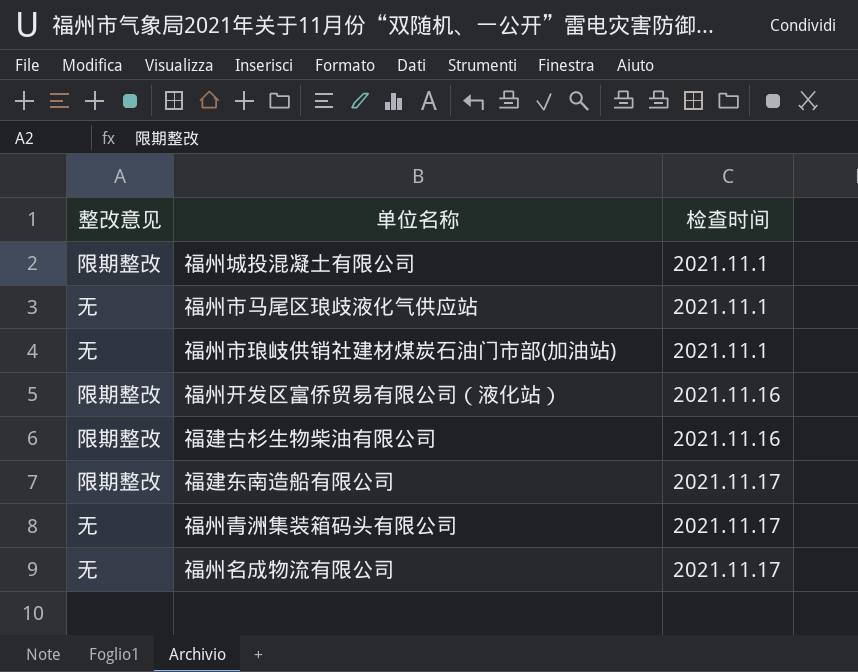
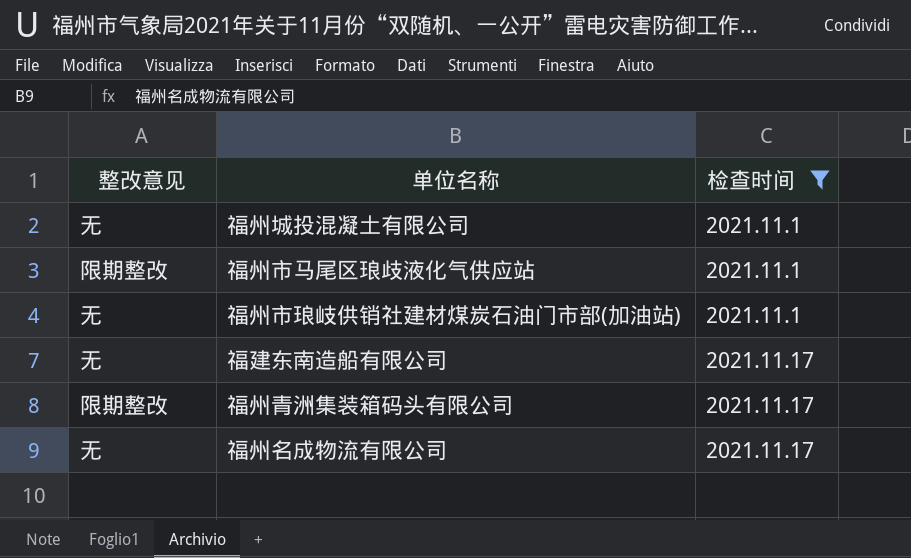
filter: none -> 检查时间 != 2021.11.16
福州城投混凝土有限公司 | 整改意见: 限期整改 -> 无
福州市马尾区琅歧液化气供应站 | 整改意见: 无 -> 限期整改
福建东南造船有限公司 | 整改意见: 限期整改 -> 无
福州青洲集装箱码头有限公司 | 整改意见: 无 -> 限期整改

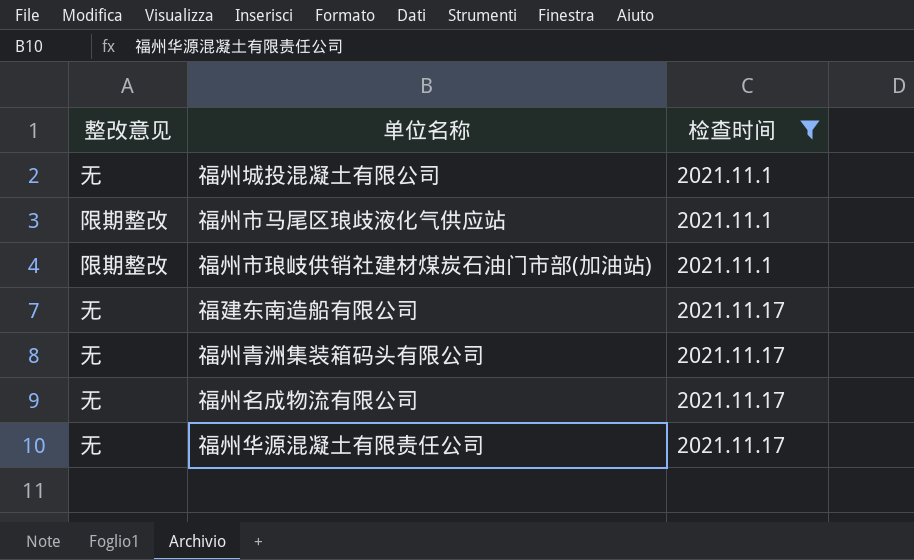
福州市琅岐供销社建材煤炭石油门市部(加油站) | 整改意见: 无 -> 限期整改
福州青洲集装箱码头有限公司 | 整改意见: 限期整改 -> 无
row 福州华源混凝土有限责任公司: none -> 无 | 2021.11.17

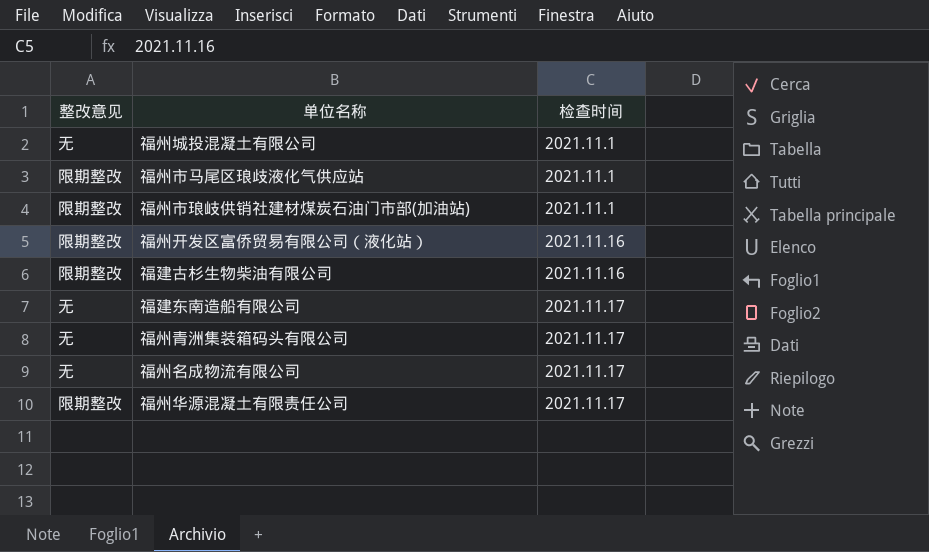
filter: 检查时间 != 2021.11.16 -> none
福州华源混凝土有限责任公司 | 整改意见: 无 -> 限期整改

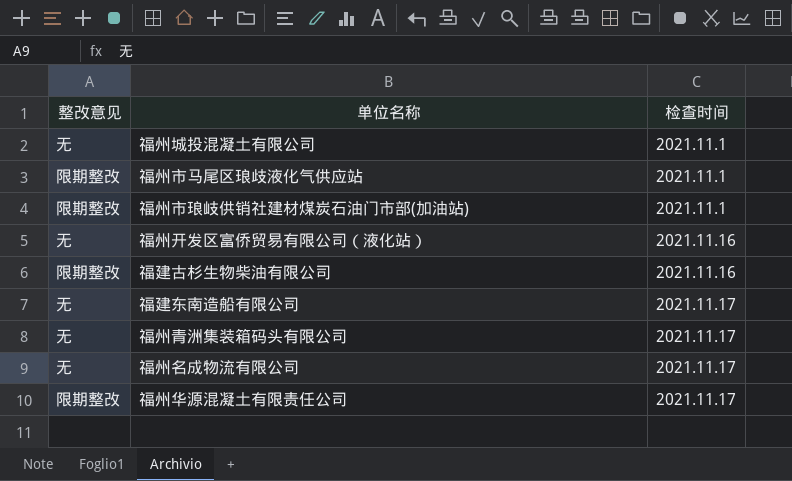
福州开发区富侨贸易有限公司（液化站） | 整改意见: 限期整改 -> 无

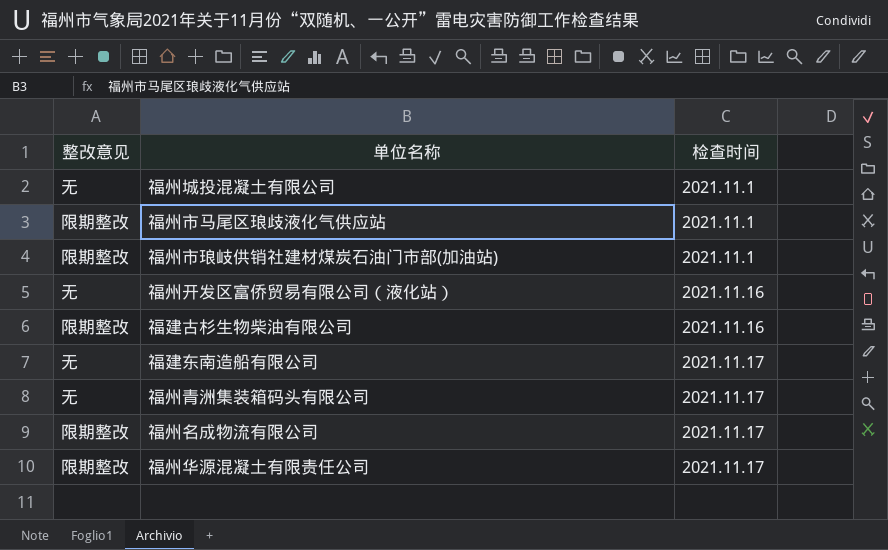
福州名成物流有限公司 | 整改意见: 无 -> 限期整改

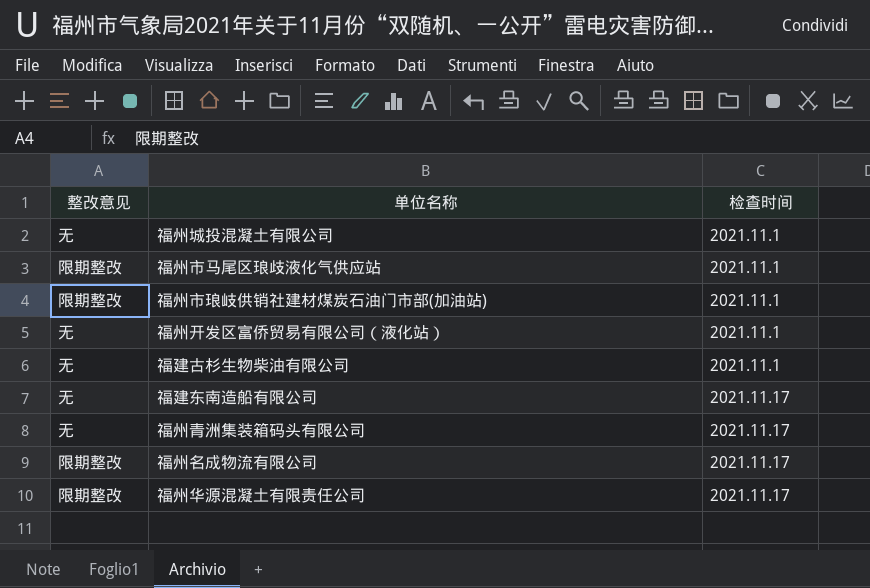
福州开发区富侨贸易有限公司（液化站） | 检查时间: 2021.11.16 -> 2021.11.1
福建古杉生物柴油有限公司 | 整改意见: 限期整改 -> 无
福建古杉生物柴油有限公司 | 检查时间: 2021.11.16 -> 2021.11.1

